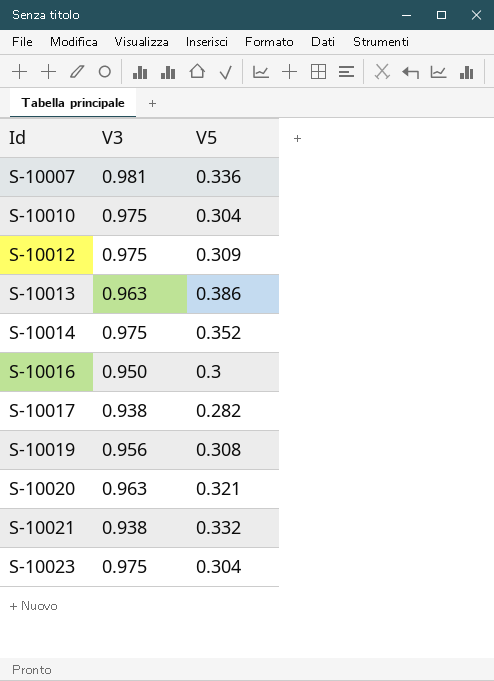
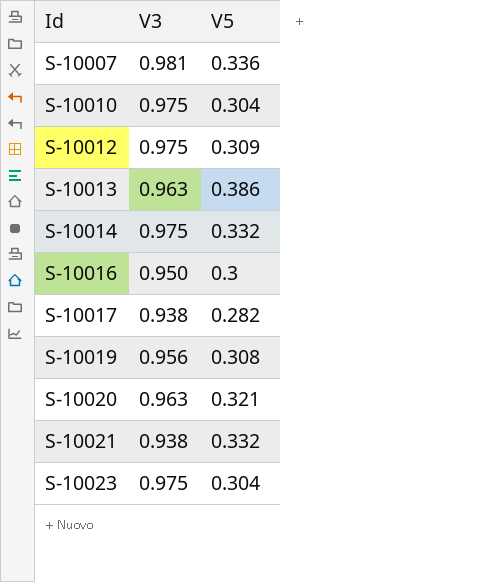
S-10014 | V5: 0.352 -> 0.332

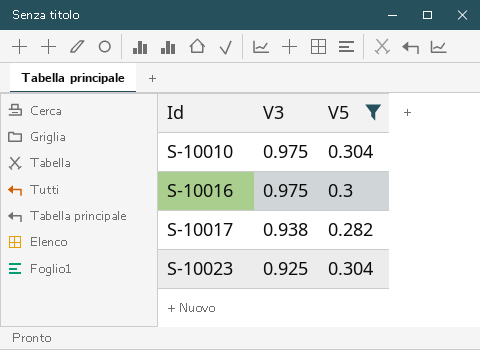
filter: none -> V5 <= 0.304
S-10016 | V3: 0.950 -> 0.975
S-10023 | V3: 0.975 -> 0.925

